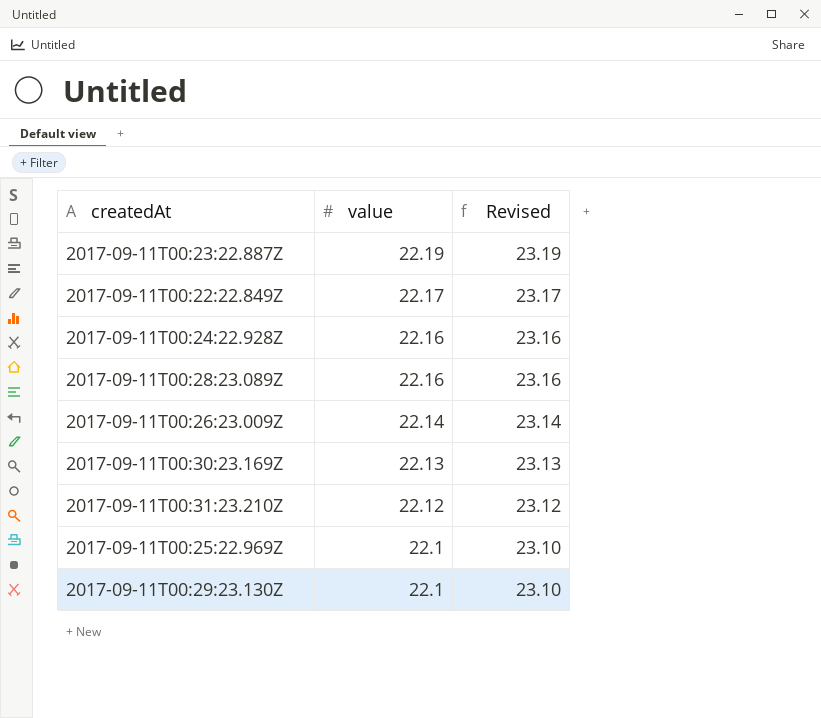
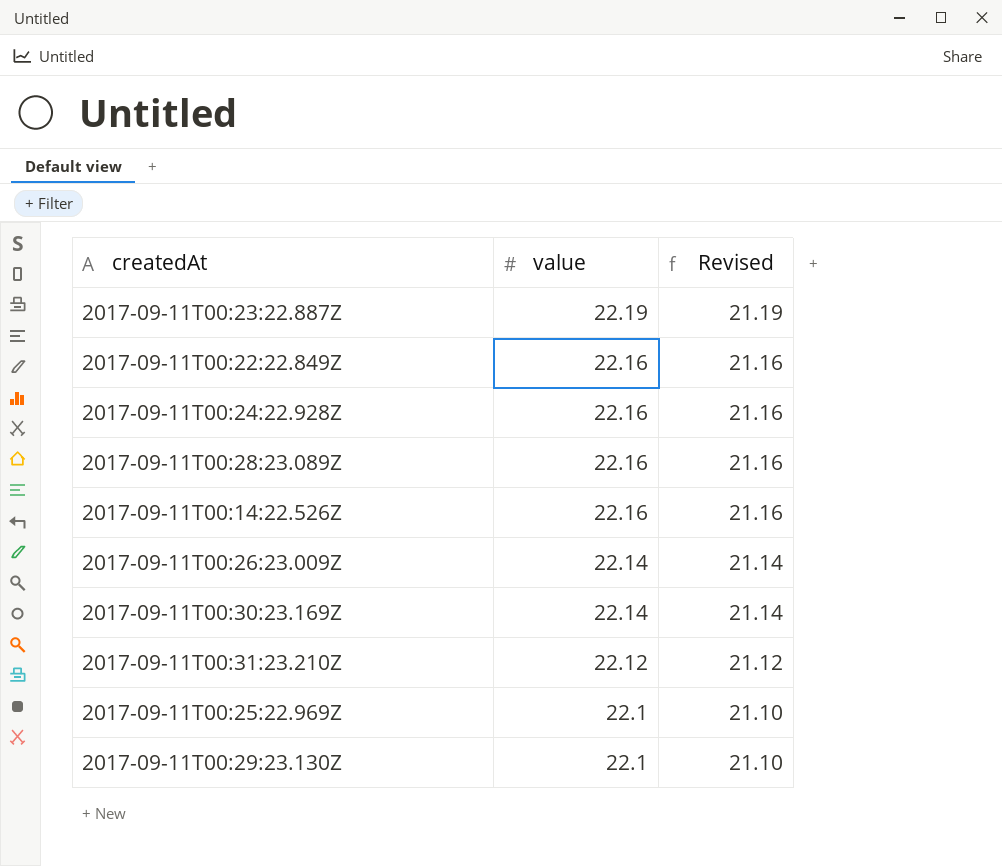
column Revised | formula: [value] + 1 -> [value] - 1
2017-09-11T00:22:22.849Z | value: 22.17 -> 22.16
row 2017-09-11T00:14:22.526Z: none -> 22.16 | 21.16
2017-09-11T00:30:23.169Z | value: 22.13 -> 22.14

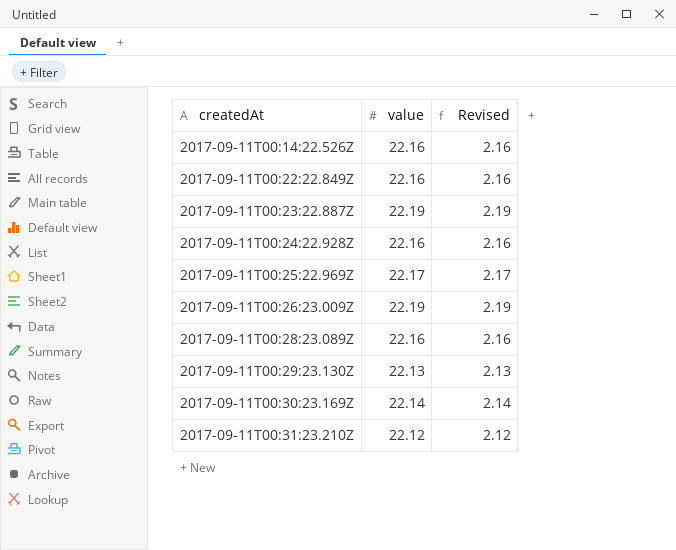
row order: value descending -> createdAt ascending
column Revised | formula: [value] - 1 -> [value] - 20
2017-09-11T00:25:22.969Z | value: 22.1 -> 22.17
2017-09-11T00:26:23.009Z | value: 22.14 -> 22.19
2017-09-11T00:29:23.130Z | value: 22.1 -> 22.13

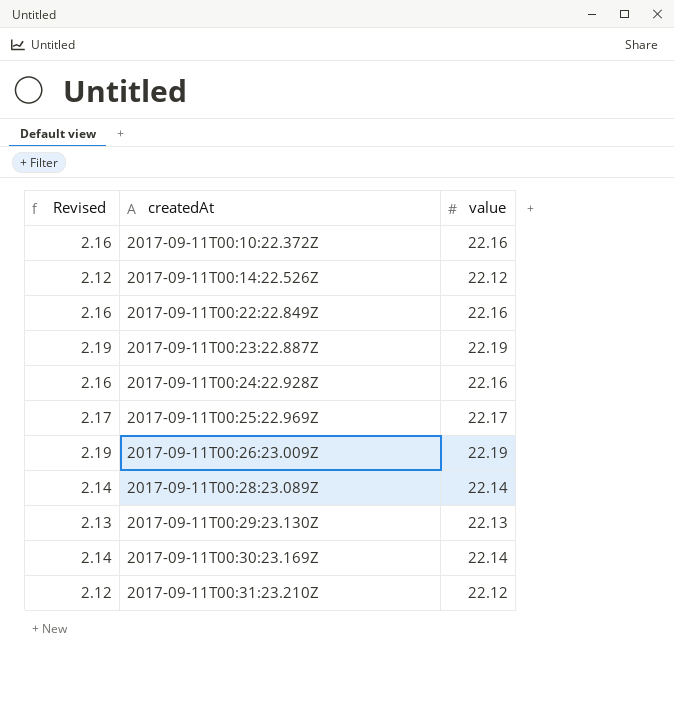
column Revised | position: 3 -> 1
row 2017-09-11T00:10:22.372Z: none -> 2.16 | 22.16
2017-09-11T00:14:22.526Z | Revised: 2.16 -> 2.12
2017-09-11T00:14:22.526Z | value: 22.16 -> 22.12
2017-09-11T00:28:23.089Z | Revised: 2.16 -> 2.14
2017-09-11T00:28:23.089Z | value: 22.16 -> 22.14

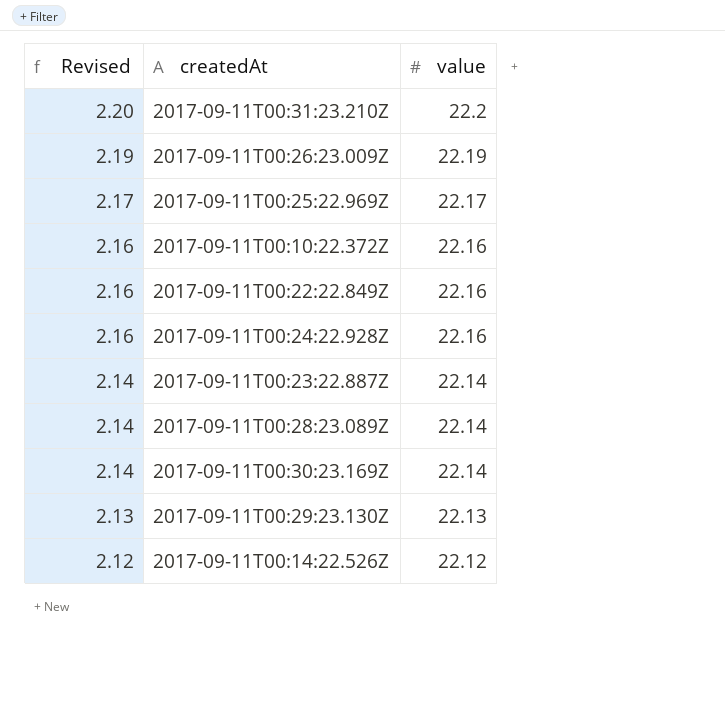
row order: createdAt ascending -> Revised descending
2017-09-11T00:31:23.210Z | Revised: 2.12 -> 2.20
2017-09-11T00:31:23.210Z | value: 22.12 -> 22.2
2017-09-11T00:23:22.887Z | Revised: 2.19 -> 2.14
2017-09-11T00:23:22.887Z | value: 22.19 -> 22.14

